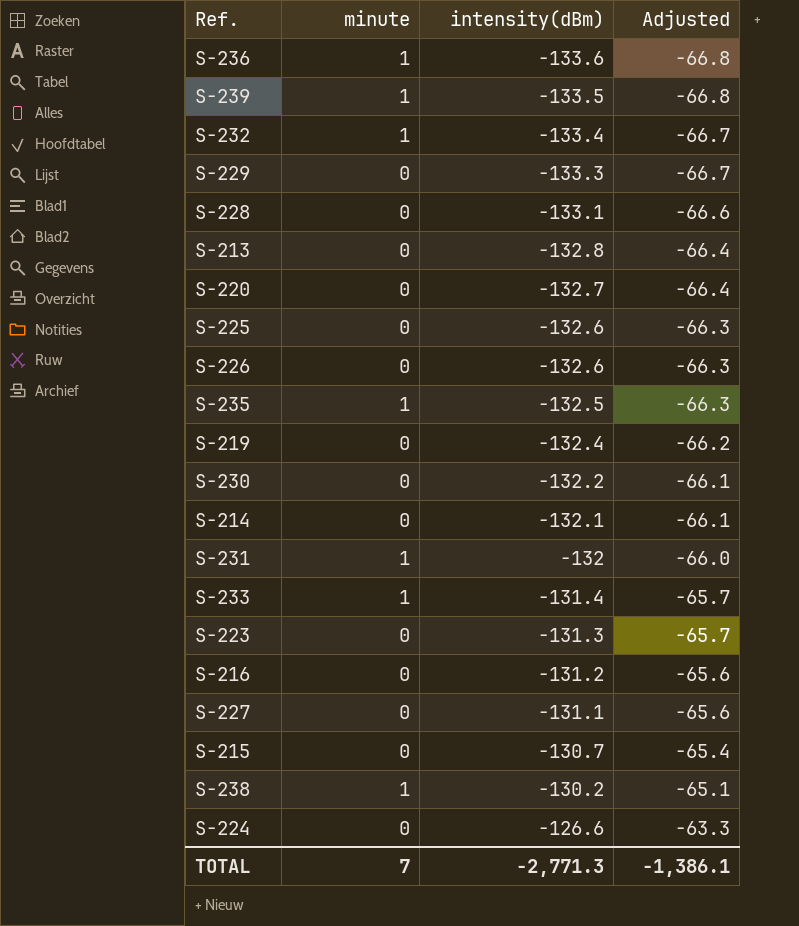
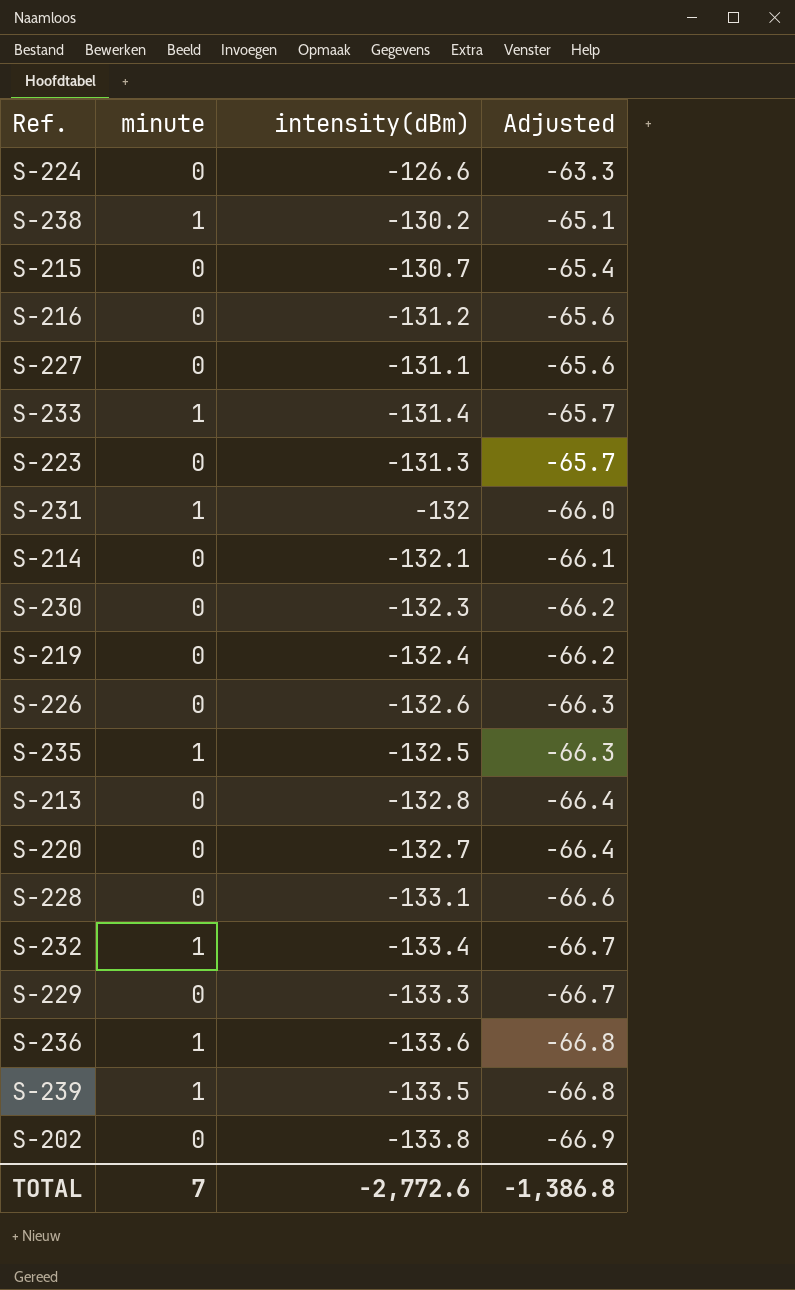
row order: intensity(dBm) ascending -> Adjusted descending
row S-225: 0 | -132.6 | -66.3 -> none
S-230 | intensity(dBm): -132.2 -> -132.3
S-230 | Adjusted: -66.1 -> -66.2
row S-202: none -> 0 | -133.8 | -66.9
TOTAL | intensity(dBm): -2,771.3 -> -2,772.6
TOTAL | Adjusted: -1,386.1 -> -1,386.8

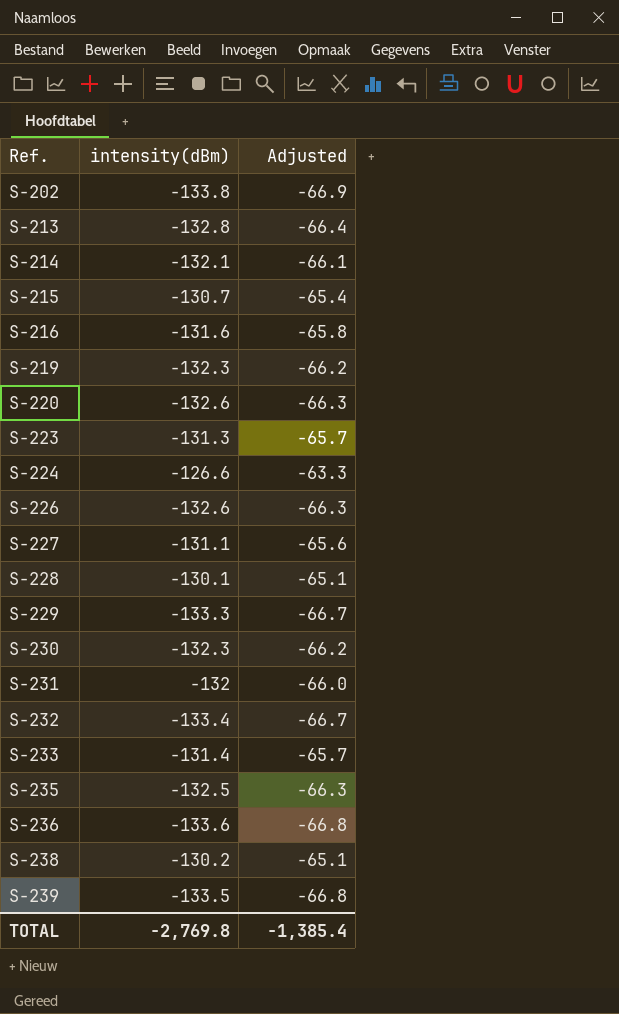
row order: Adjusted descending -> Ref. ascending
column minute | position: 2 -> none
S-216 | intensity(dBm): -131.2 -> -131.6
S-216 | Adjusted: -65.6 -> -65.8
S-219 | intensity(dBm): -132.4 -> -132.3
S-220 | intensity(dBm): -132.7 -> -132.6
S-220 | Adjusted: -66.4 -> -66.3
S-228 | intensity(dBm): -133.1 -> -130.1
S-228 | Adjusted: -66.6 -> -65.1
TOTAL | intensity(dBm): -2,772.6 -> -2,769.8
TOTAL | Adjusted: -1,386.8 -> -1,385.4

